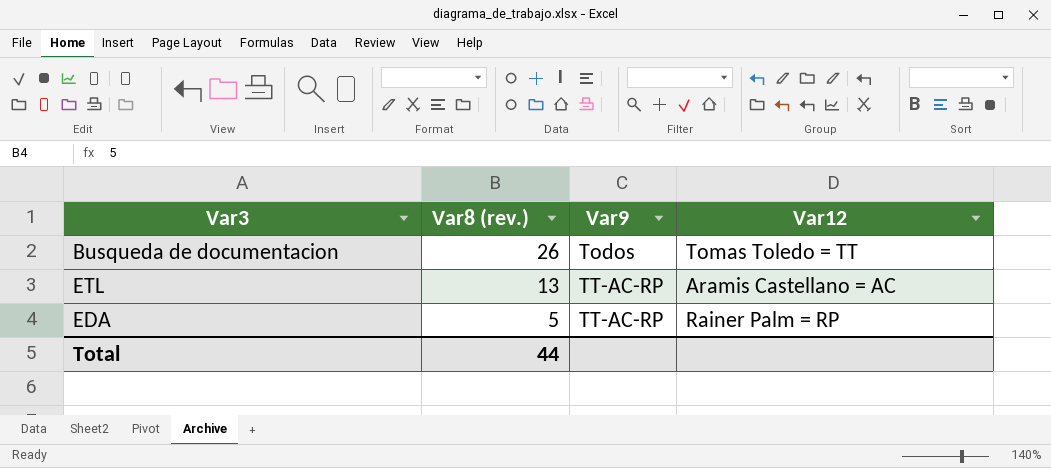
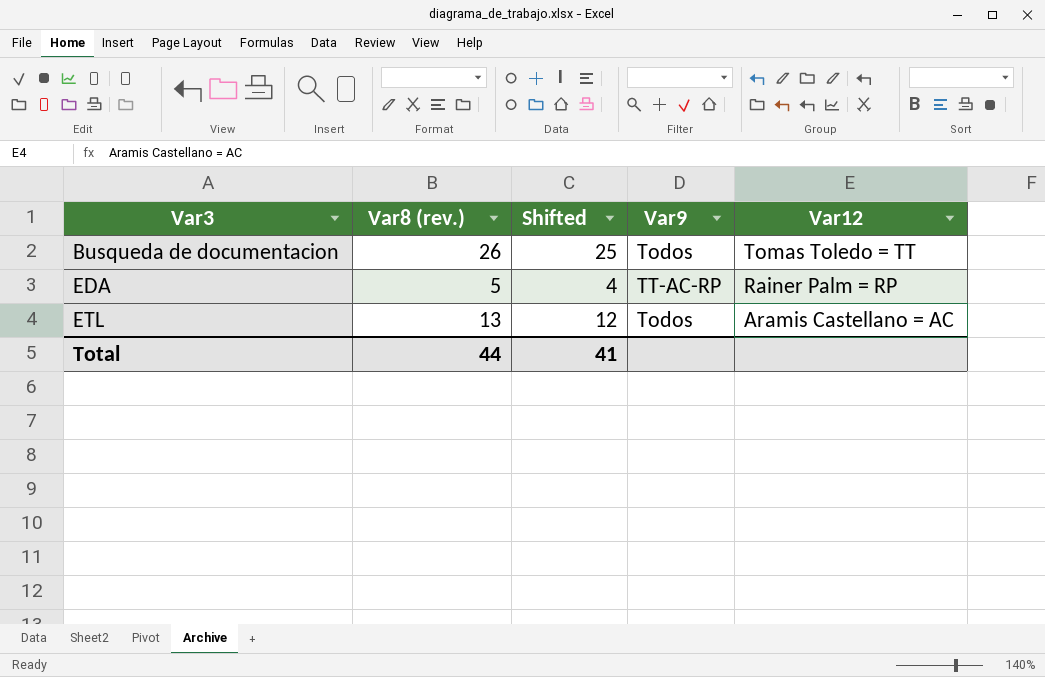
row order: Var8 (rev.) descending -> Var3 ascending
column Shifted | formula: none -> [Var8 (rev.)] - 1
ETL | Var9: TT-AC-RP -> Todos

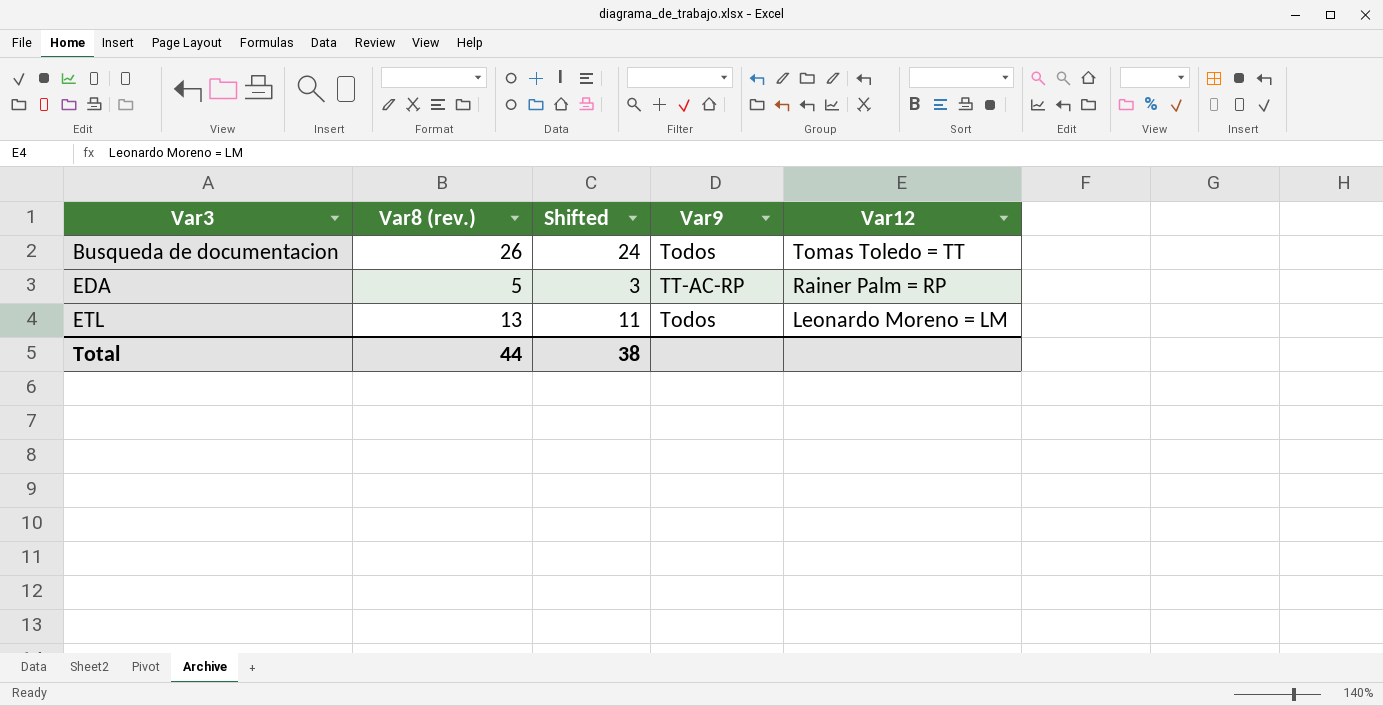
column Shifted | formula: [Var8 (rev.)] - 1 -> [Var8 (rev.)] - 2
ETL | Var12: Aramis Castellano = AC -> Leonardo Moreno = LM
Total | Shifted: 41 -> 38

